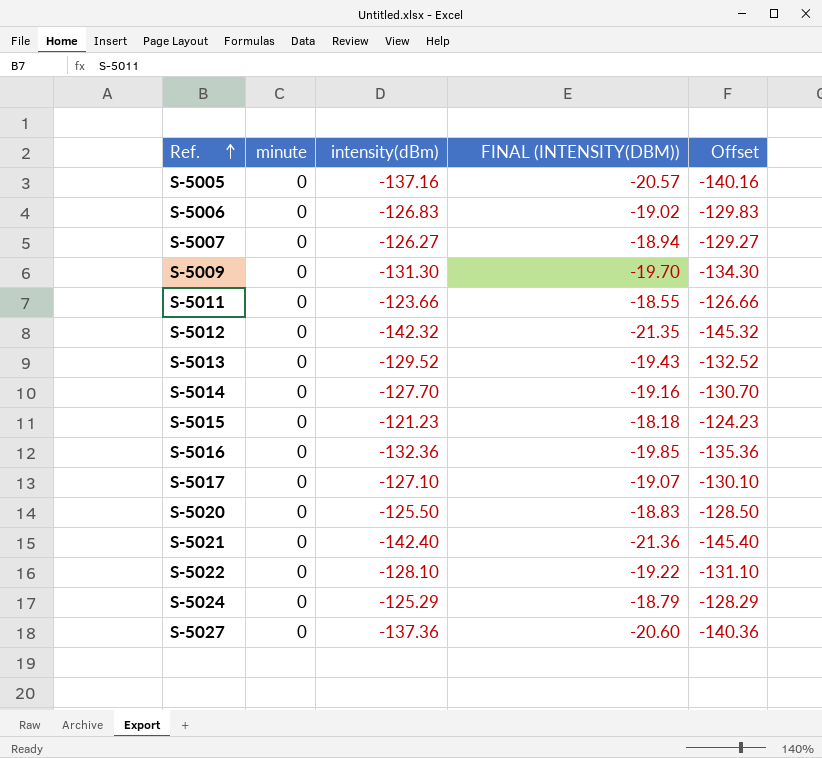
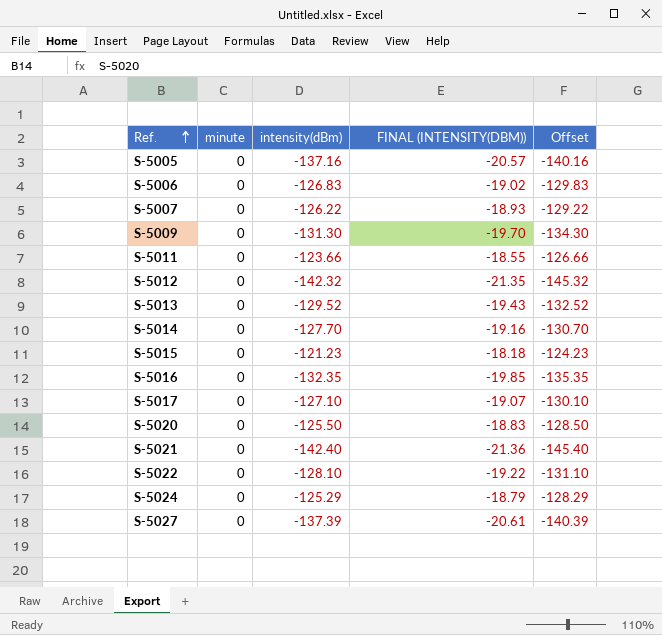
S-5007 | intensity(dBm): -126.27 -> -126.22
S-5007 | FINAL (INTENSITY(DBM)): -18.94 -> -18.93
S-5007 | Offset: -129.27 -> -129.22
S-5016 | intensity(dBm): -132.36 -> -132.35
S-5016 | Offset: -135.36 -> -135.35
S-5027 | intensity(dBm): -137.36 -> -137.39
S-5027 | FINAL (INTENSITY(DBM)): -20.60 -> -20.61
S-5027 | Offset: -140.36 -> -140.39

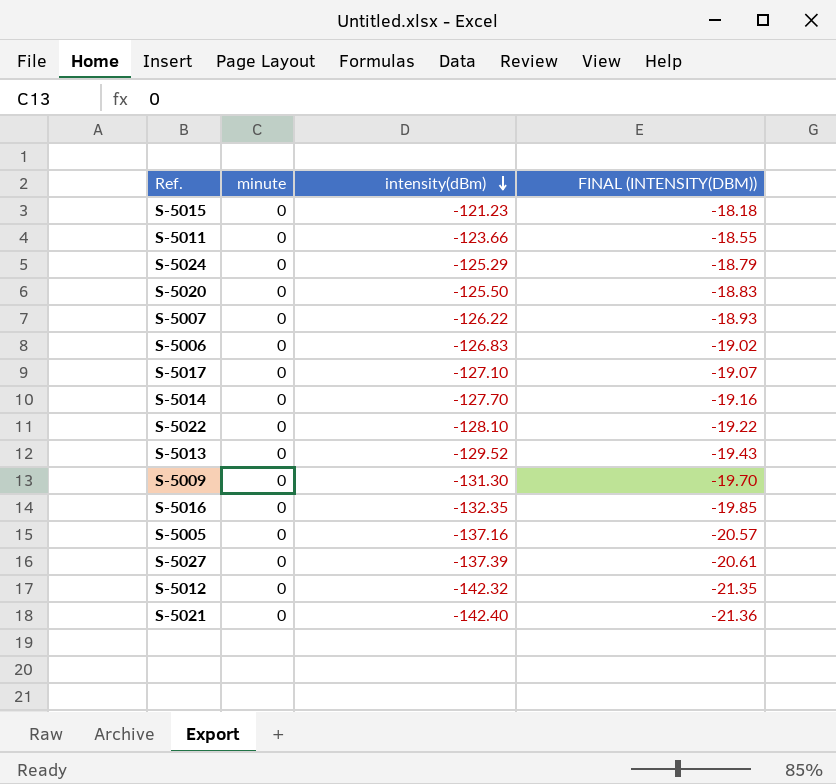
row order: Ref. ascending -> intensity(dBm) descending
column Offset | formula: [intensity(dBm)] - 3 -> none

